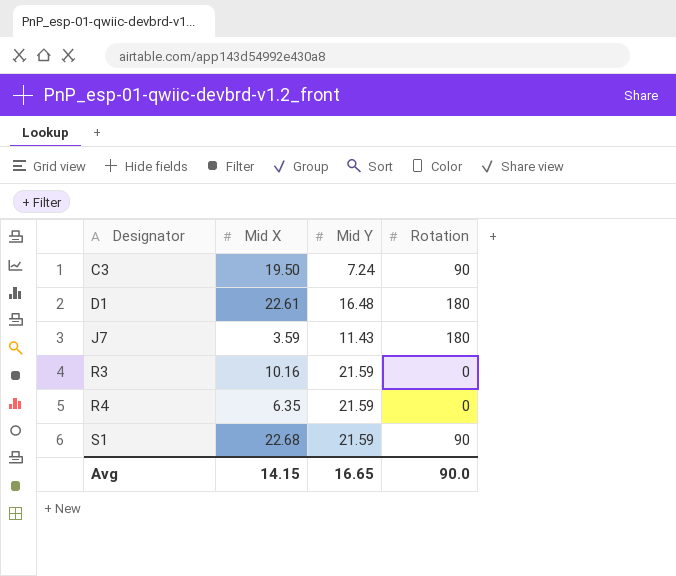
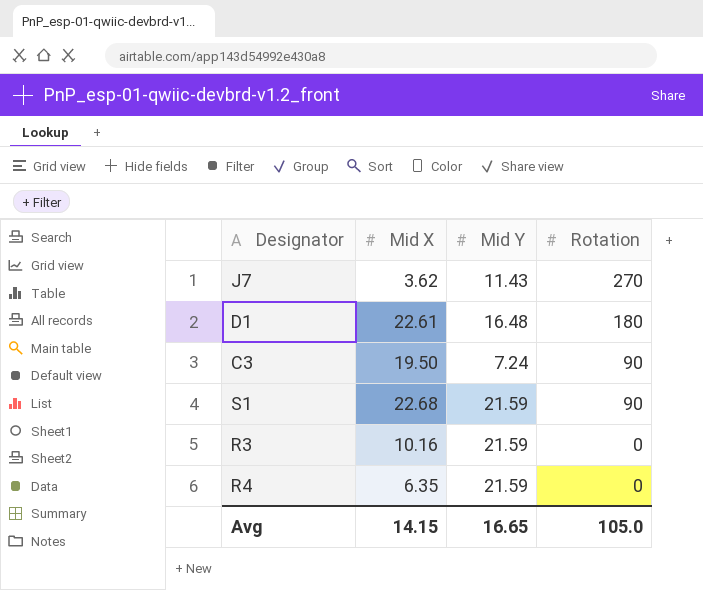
row order: Designator ascending -> Rotation descending
J7 | Mid X: 3.59 -> 3.62
J7 | Rotation: 180 -> 270
Avg | Rotation: 90.0 -> 105.0

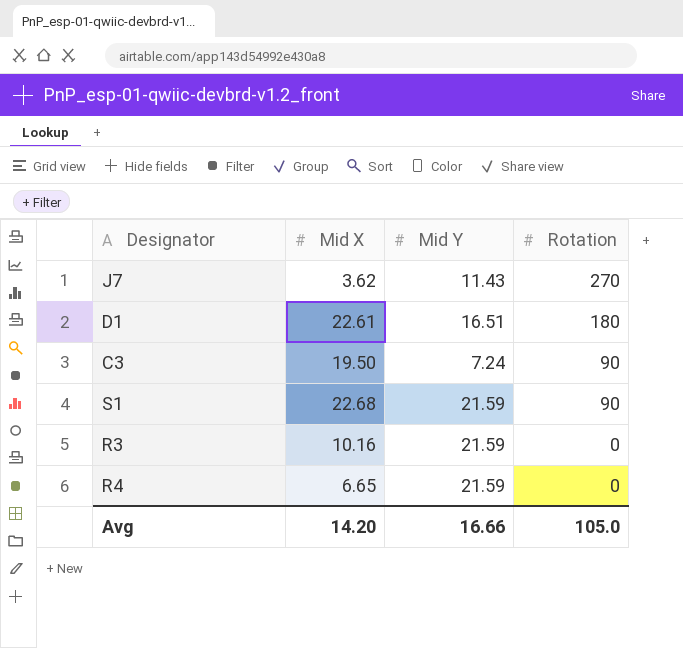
D1 | Mid Y: 16.48 -> 16.51
R4 | Mid X: 6.35 -> 6.65
Avg | Mid X: 14.15 -> 14.20
Avg | Mid Y: 16.65 -> 16.66

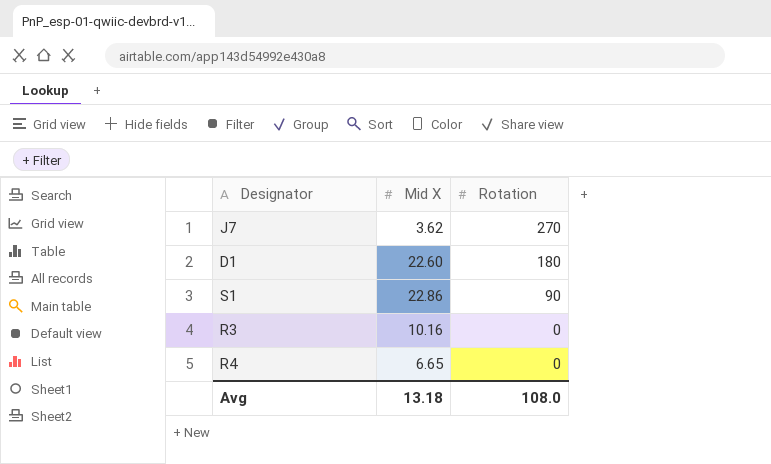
column Mid Y | position: 3 -> none
row C3: 19.50 | 7.24 | 90 -> none
D1 | Mid X: 22.61 -> 22.60
S1 | Mid X: 22.68 -> 22.86
Avg | Mid X: 14.20 -> 13.18
Avg | Rotation: 105.0 -> 108.0

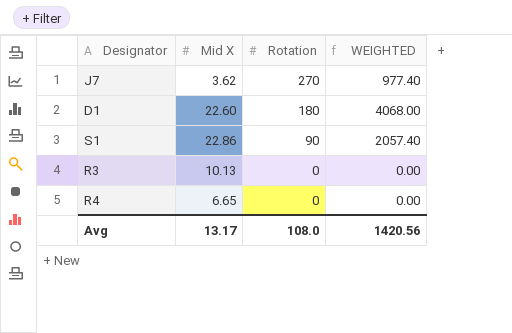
column WEIGHTED | formula: none -> [Mid X] * [Rotation]
R3 | Mid X: 10.16 -> 10.13
Avg | Mid X: 13.18 -> 13.17

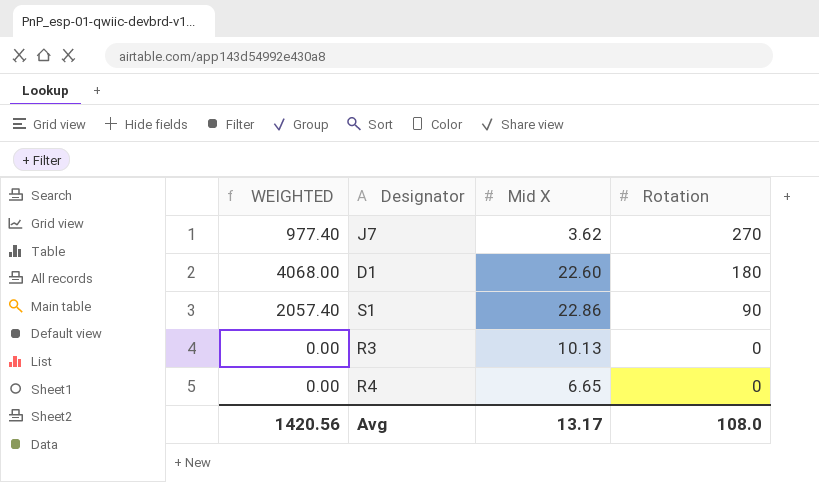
column WEIGHTED | position: 4 -> 1

